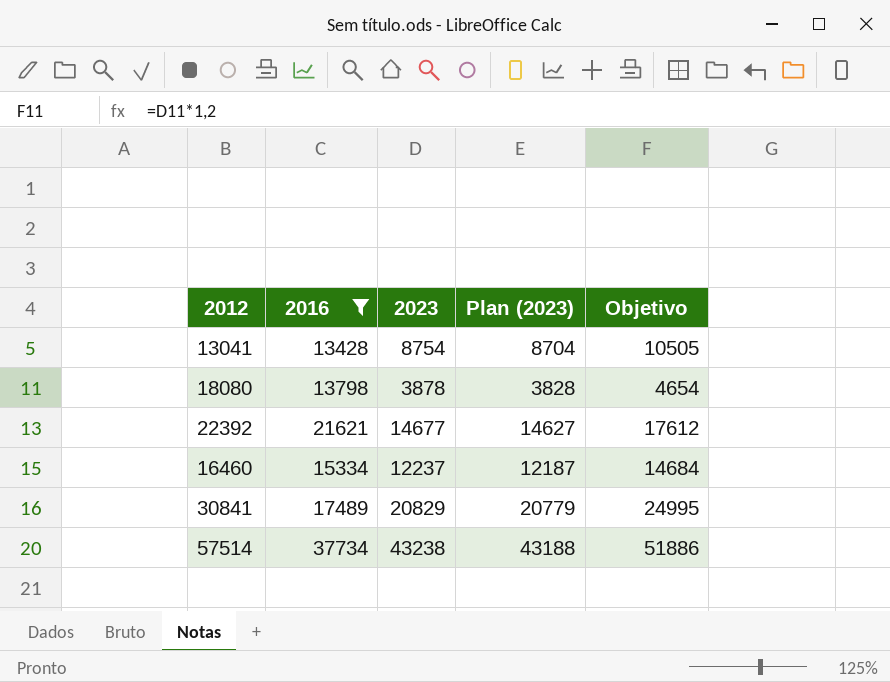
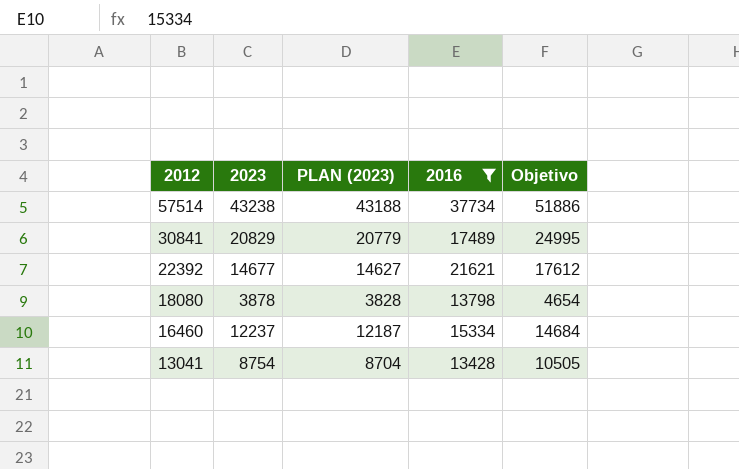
row order: none -> 2012 descending
column name: Plan (2023) -> PLAN (2023)
column 2016 | position: 2 -> 4

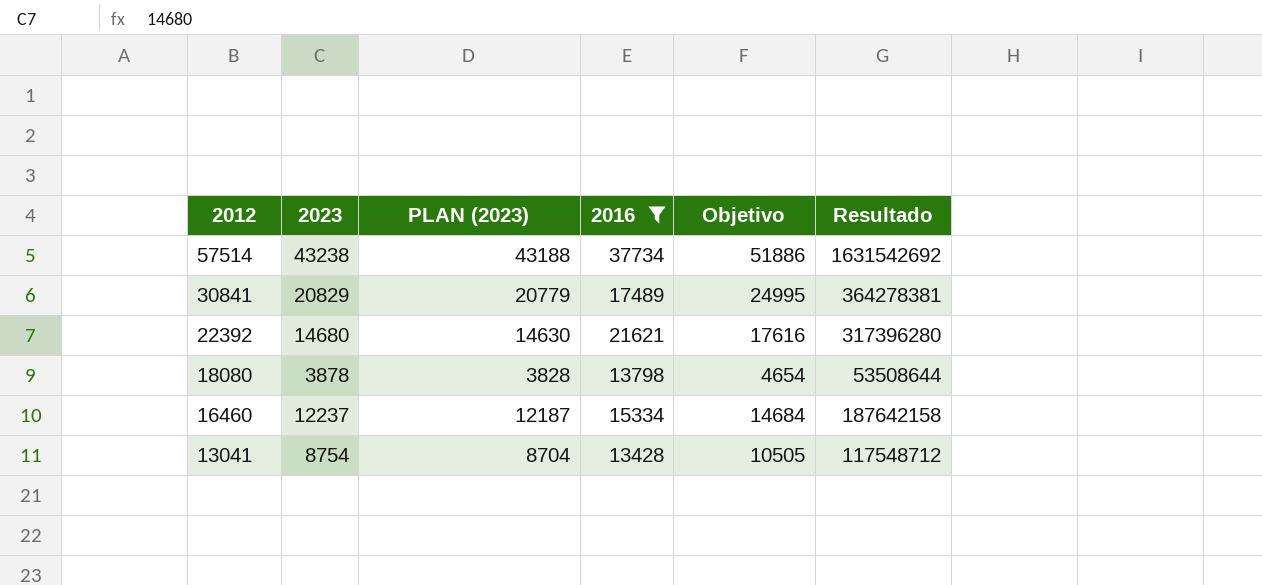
column Resultado | formula: none -> [2023] * [2016]
22392 | 2023: 14677 -> 14680
22392 | PLAN (2023): 14627 -> 14630
22392 | Objetivo: 17612 -> 17616

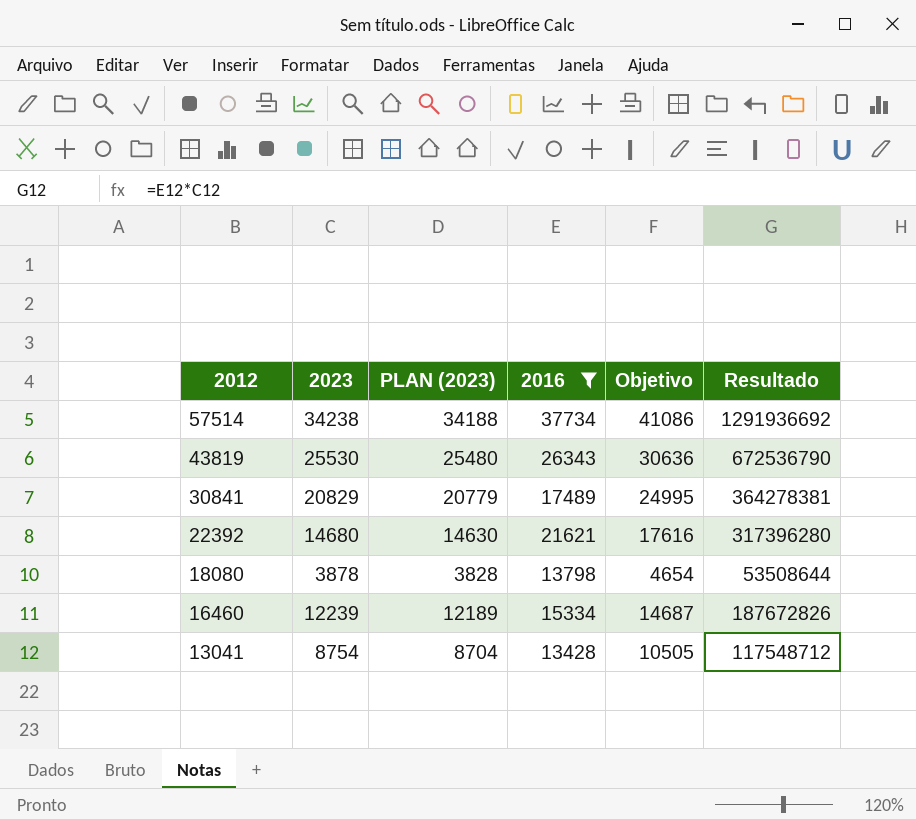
57514 | 2023: 43238 -> 34238
57514 | PLAN (2023): 43188 -> 34188
57514 | Objetivo: 51886 -> 41086
57514 | Resultado: 1631542692 -> 1291936692
row 43819: none -> 25530 | 25480 | 26343 | 30636 | 672536790
16460 | 2023: 12237 -> 12239
16460 | PLAN (2023): 12187 -> 12189
16460 | Objetivo: 14684 -> 14687
16460 | Resultado: 187642158 -> 187672826

